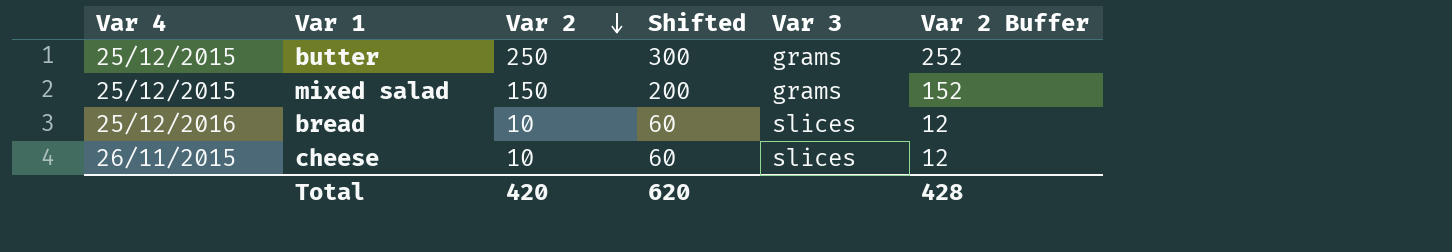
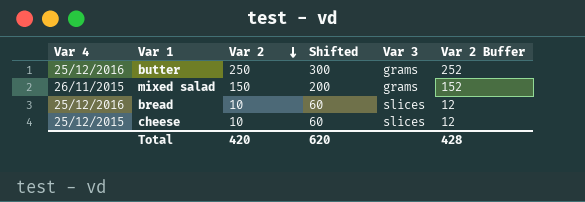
butter | Var 4: 25/12/2015 -> 25/12/2016
mixed salad | Var 4: 25/12/2015 -> 26/11/2015
cheese | Var 4: 26/11/2015 -> 25/12/2015

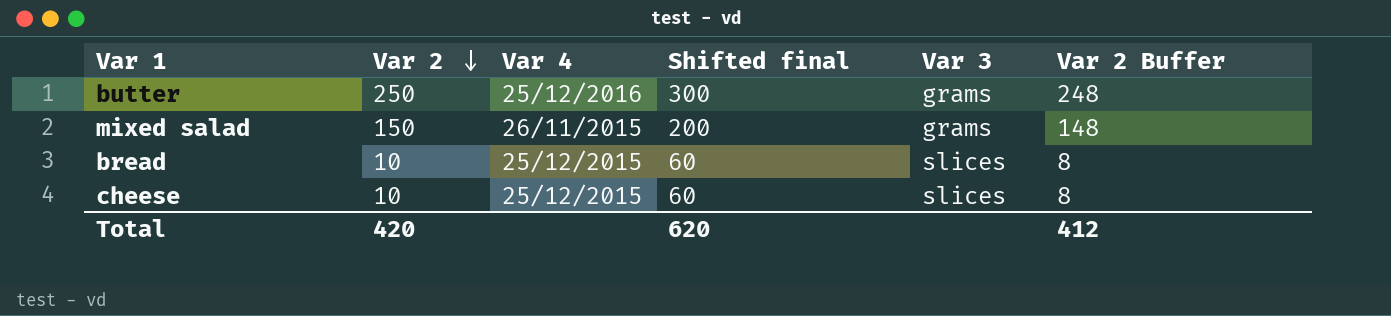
column Var 4 | position: 1 -> 3
column name: Shifted -> Shifted final
column Var 2 Buffer | formula: [Var 2] + 2 -> [Var 2] - 2
bread | Var 4: 25/12/2016 -> 25/12/2015
Total | Var 2 Buffer: 428 -> 412

